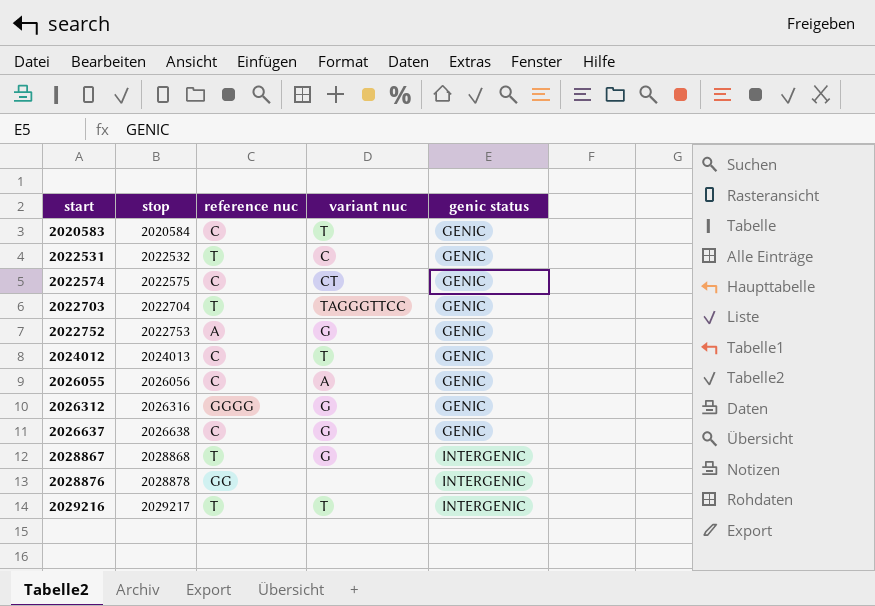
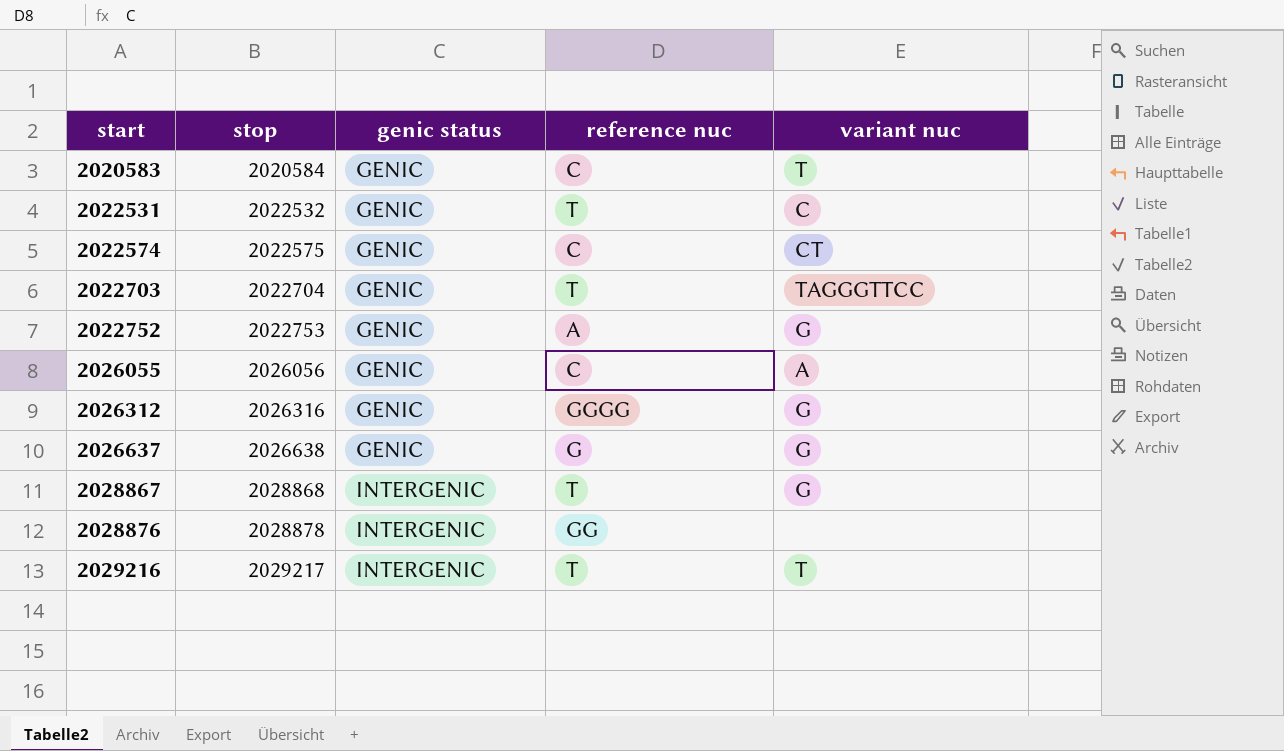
column genic status | position: 5 -> 3
row 2024012: 2024013 | C | T | GENIC -> none
2026637 | reference nuc: C -> G

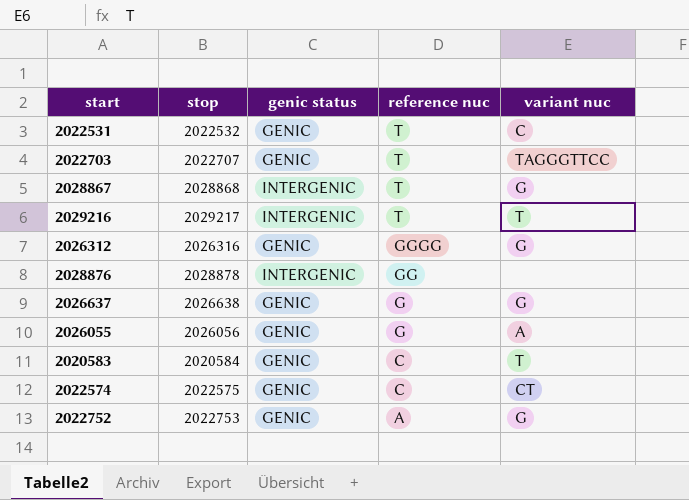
row order: start ascending -> reference nuc descending
2022703 | stop: 2022704 -> 2022707
2026055 | reference nuc: C -> G

